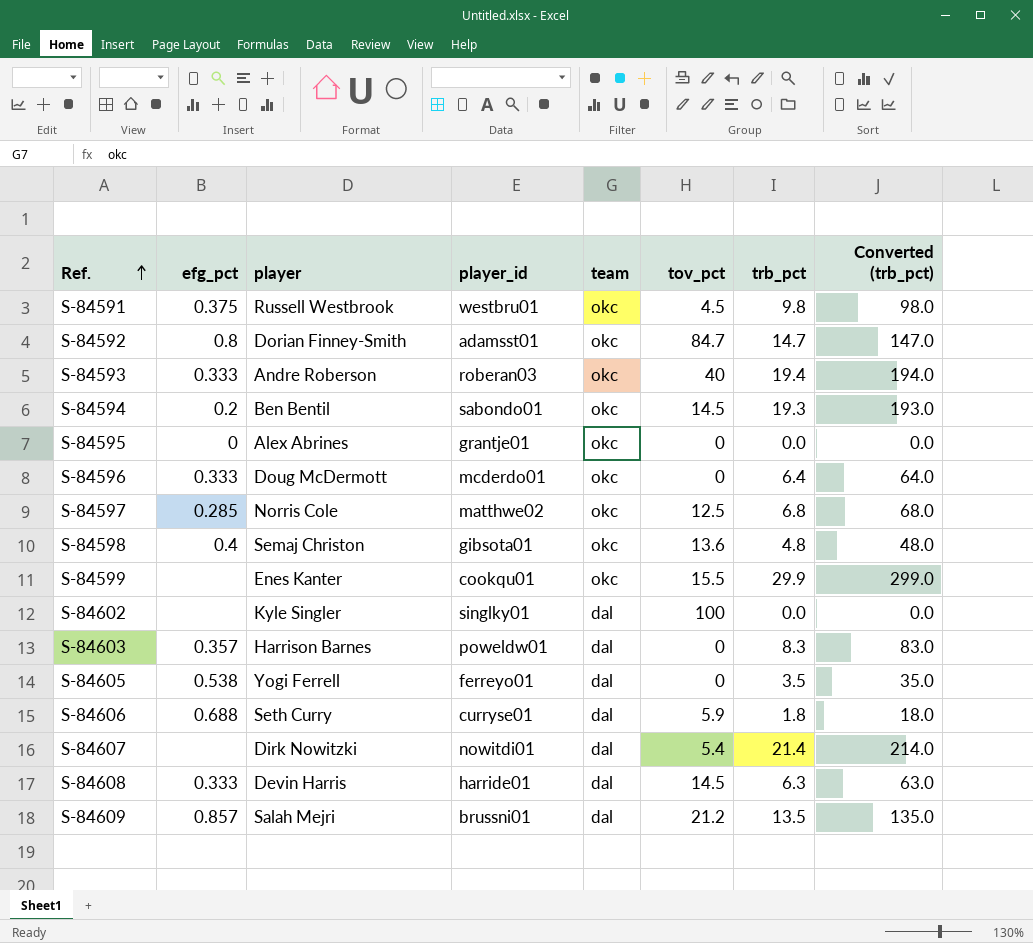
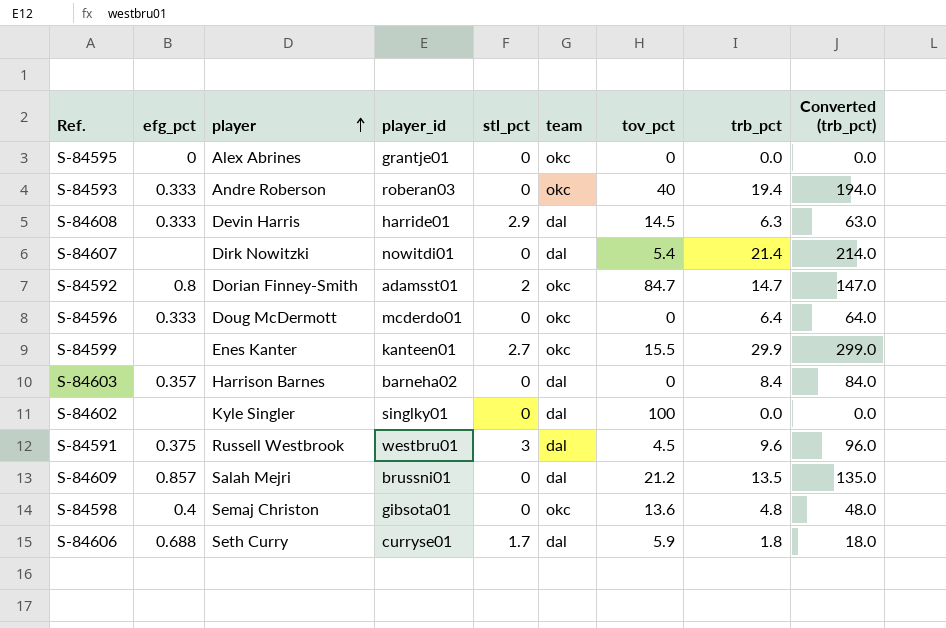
row order: Ref. ascending -> player ascending
column stl_pct | position: none -> 5
row S-84594: 0.2 | Ben Bentil | sabondo01 | okc | 14.5 | 19.3 | 193.0 -> none
row S-84597: 0.285 | Norris Cole | matthwe02 | okc | 12.5 | 6.8 | 68.0 -> none
row S-84605: 0.538 | Yogi Ferrell | ferreyo01 | dal | 0 | 3.5 | 35.0 -> none
S-84599 | player_id: cookqu01 -> kanteen01
S-84603 | player_id: poweldw01 -> barneha02
S-84603 | trb_pct: 8.3 -> 8.4
S-84603 | Converted (trb_pct): 83.0 -> 84.0
S-84591 | team: okc -> dal
S-84591 | trb_pct: 9.8 -> 9.6
S-84591 | Converted (trb_pct): 98.0 -> 96.0

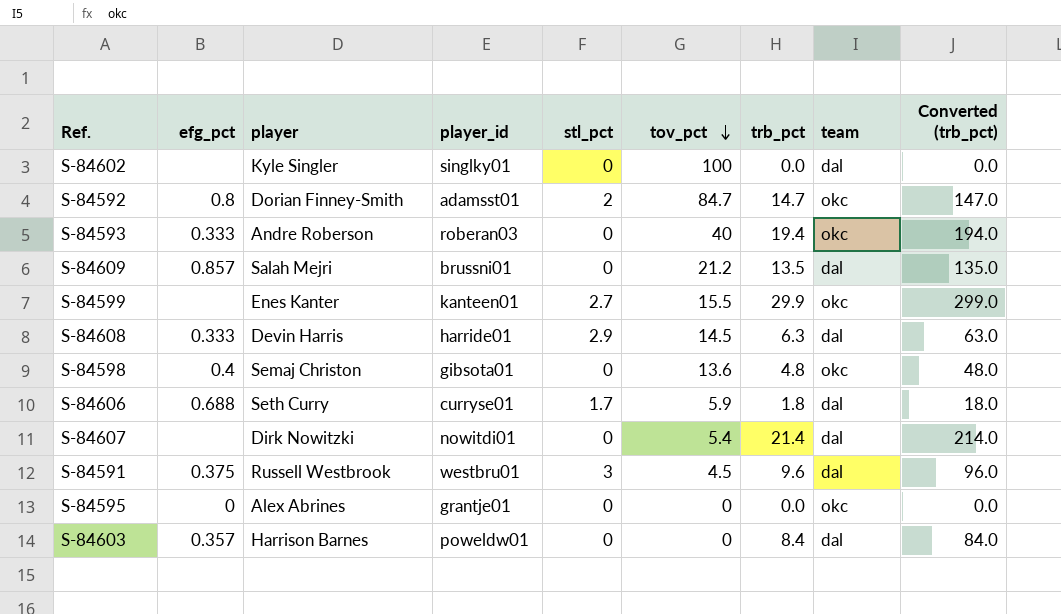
row order: player ascending -> tov_pct descending
column team | position: 6 -> 8
row S-84596: 0.333 | Doug McDermott | mcderdo01 | 0 | okc | 0 | 6.4 | 64.0 -> none
S-84603 | player_id: barneha02 -> poweldw01

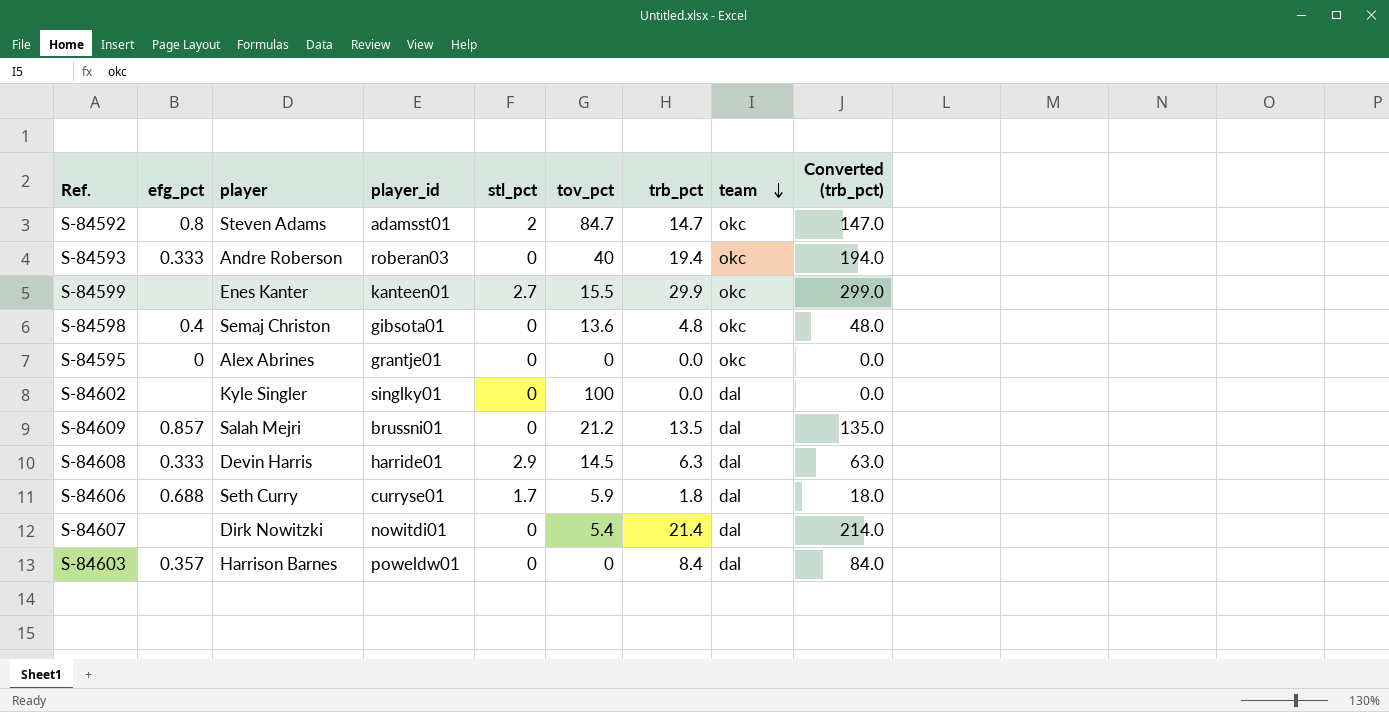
row order: tov_pct descending -> team descending
row S-84591: 0.375 | Russell Westbrook | westbru01 | 3 | 4.5 | 9.6 | dal | 96.0 -> none
S-84592 | player: Dorian Finney-Smith -> Steven Adams

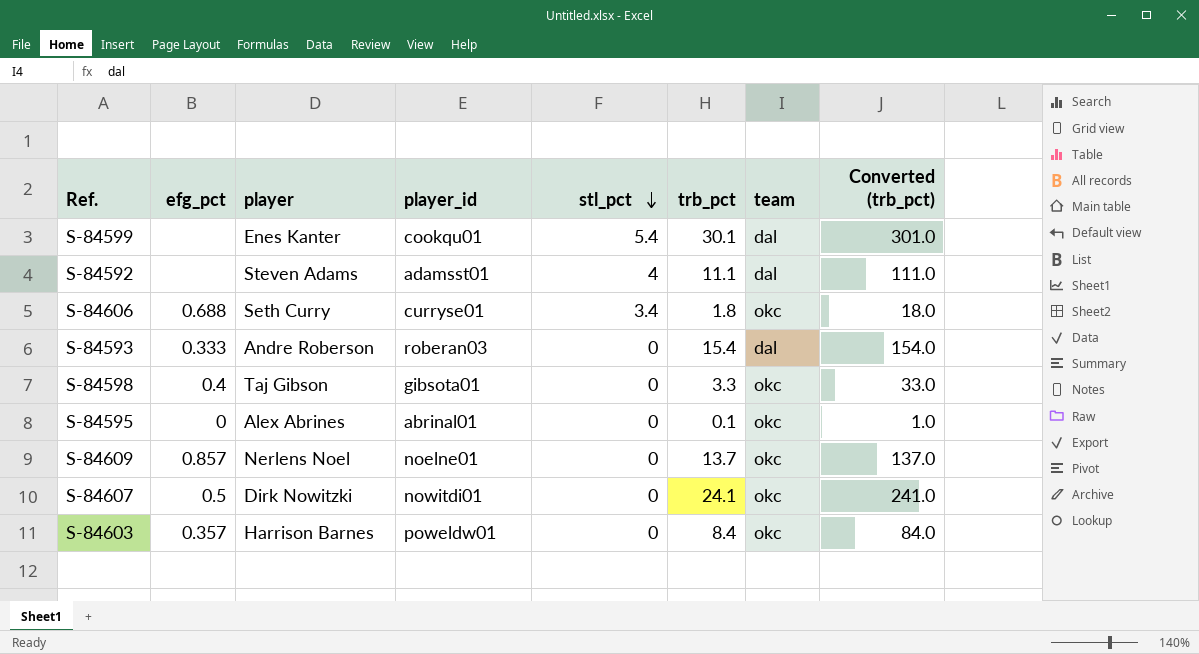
row order: team descending -> stl_pct descending
column tov_pct | position: 6 -> none
row S-84602: none | Kyle Singler | singlky01 | 0 | 100 | 0.0 | dal | 0.0 -> none
row S-84608: 0.333 | Devin Harris | harride01 | 2.9 | 14.5 | 6.3 | dal | 63.0 -> none
S-84599 | player_id: kanteen01 -> cookqu01
S-84599 | stl_pct: 2.7 -> 5.4
S-84599 | trb_pct: 29.9 -> 30.1
S-84599 | team: okc -> dal
S-84599 | Converted (trb_pct): 299.0 -> 301.0
S-84592 | efg_pct: 0.8 -> none
S-84592 | stl_pct: 2 -> 4
S-84592 | trb_pct: 14.7 -> 11.1
S-84592 | team: okc -> dal
S-84592 | Converted (trb_pct): 147.0 -> 111.0
S-84606 | stl_pct: 1.7 -> 3.4
S-84606 | team: dal -> okc
S-84593 | trb_pct: 19.4 -> 15.4
S-84593 | team: okc -> dal
S-84593 | Converted (trb_pct): 194.0 -> 154.0
S-84598 | player: Semaj Christon -> Taj Gibson
S-84598 | trb_pct: 4.8 -> 3.3
S-84598 | Converted (trb_pct): 48.0 -> 33.0
S-84595 | player_id: grantje01 -> abrinal01
S-84595 | trb_pct: 0.0 -> 0.1
S-84595 | Converted (trb_pct): 0.0 -> 1.0
S-84609 | player: Salah Mejri -> Nerlens Noel
S-84609 | player_id: brussni01 -> noelne01
S-84609 | trb_pct: 13.5 -> 13.7
S-84609 | team: dal -> okc
S-84609 | Converted (trb_pct): 135.0 -> 137.0
S-84607 | efg_pct: none -> 0.5
S-84607 | trb_pct: 21.4 -> 24.1
S-84607 | team: dal -> okc
S-84607 | Converted (trb_pct): 214.0 -> 241.0
S-84603 | team: dal -> okc

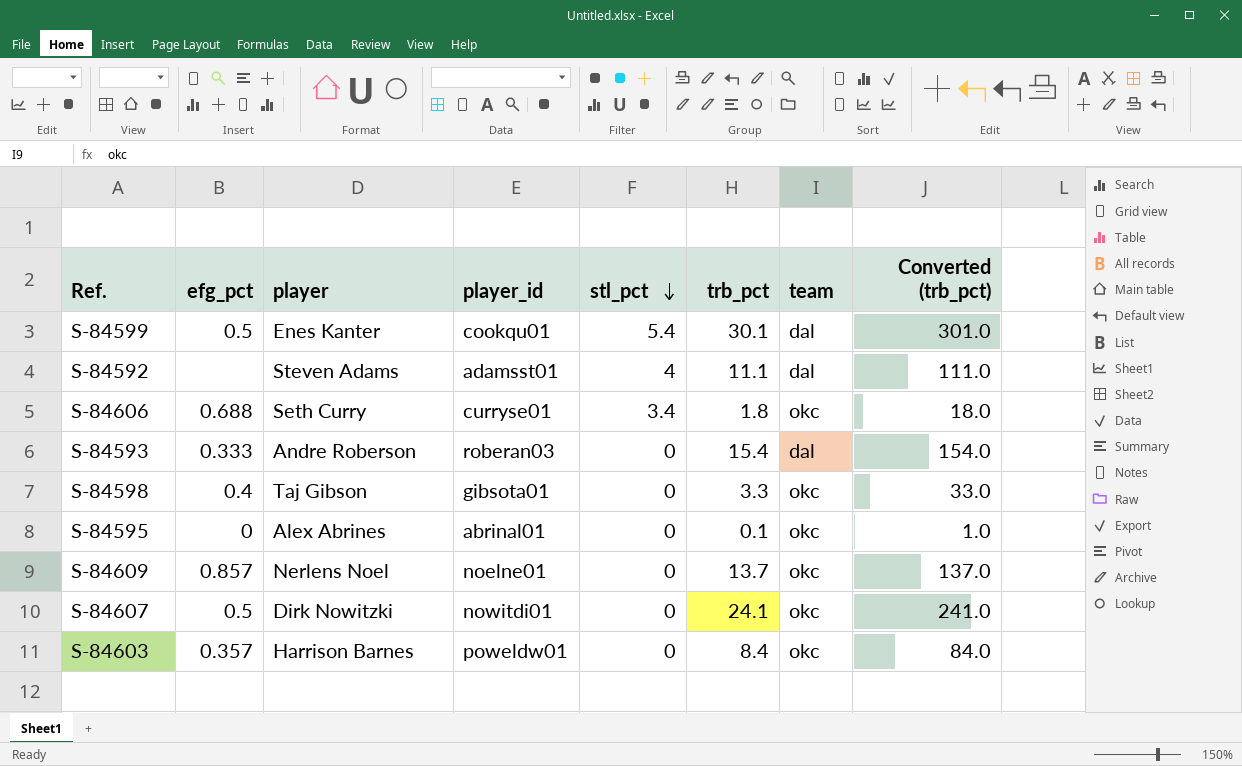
S-84599 | efg_pct: none -> 0.5

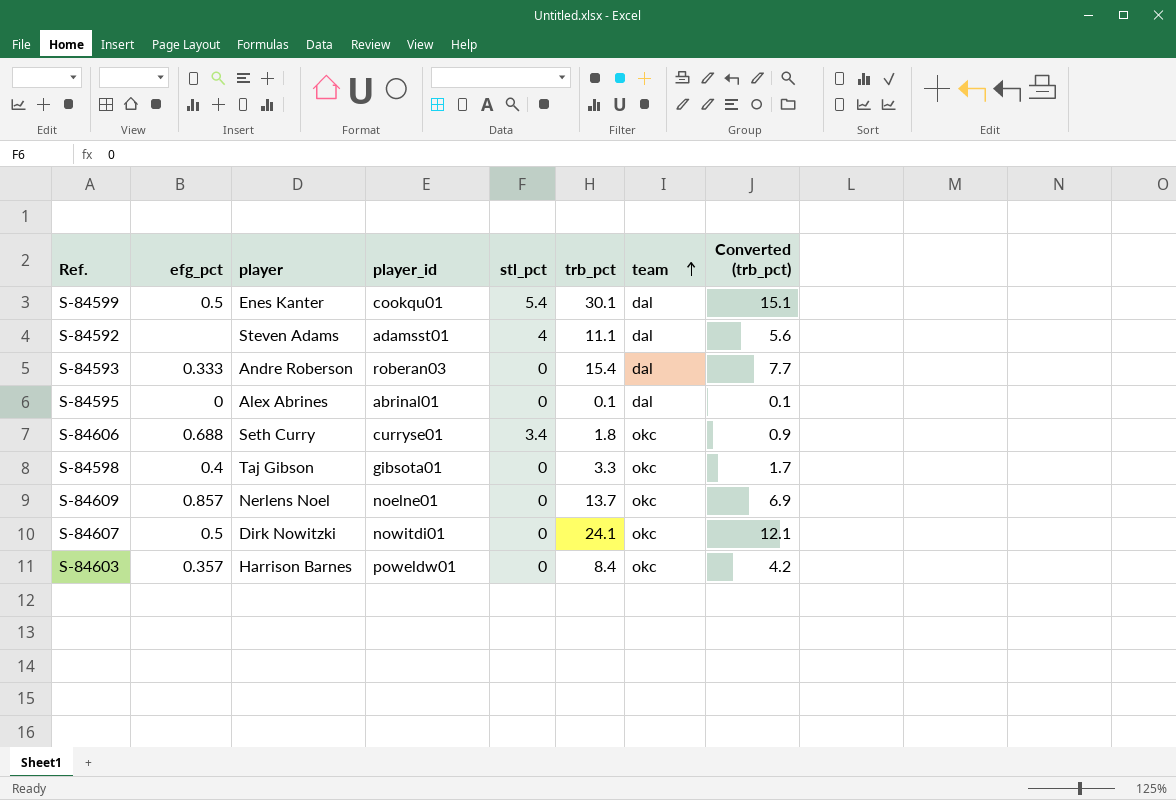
row order: stl_pct descending -> team ascending
column Converted (trb_pct) | formula: [trb_pct] * 10 -> [trb_pct] * 0.5
S-84595 | team: okc -> dal

